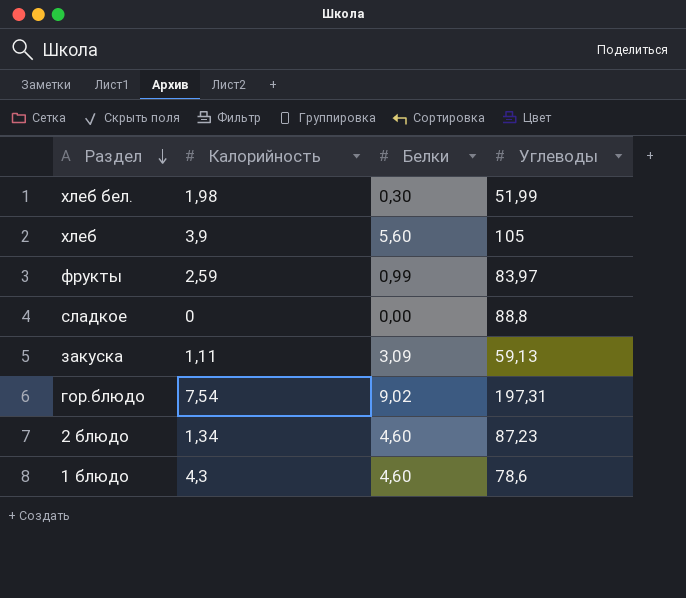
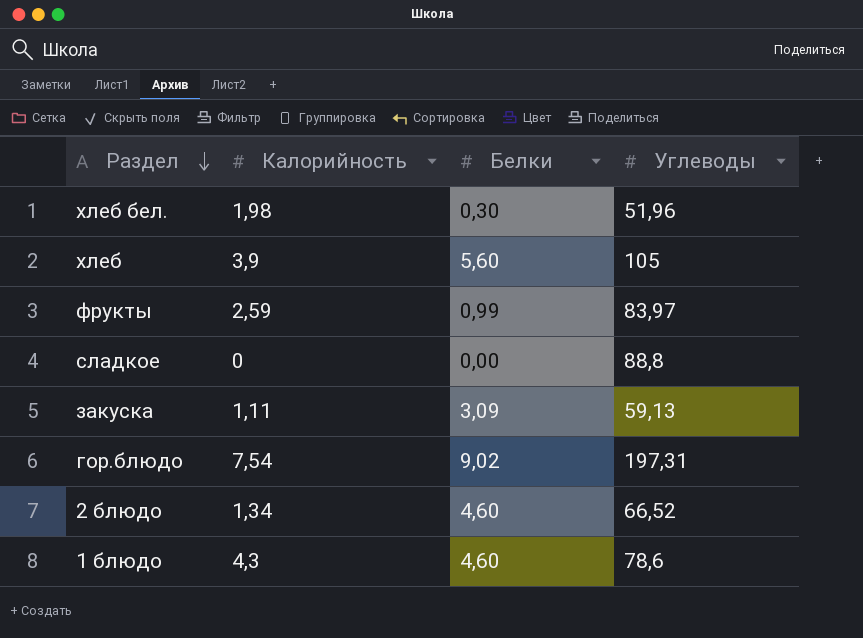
хлеб бел. | Углеводы: 51,99 -> 51,96
2 блюдо | Углеводы: 87,23 -> 66,52

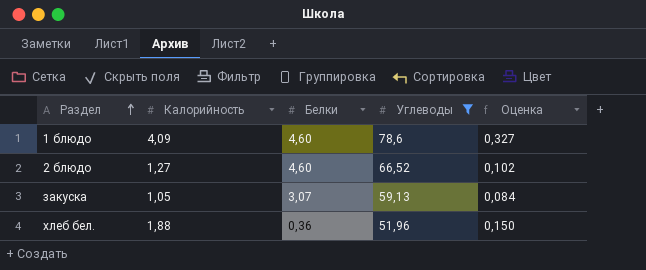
filter: none -> Углеводы <= 78,6
row order: Раздел descending -> Раздел ascending
column Оценка | formula: none -> [Калорийность] * 0,08
1 блюдо | Калорийность: 4,3 -> 4,09
2 блюдо | Калорийность: 1,34 -> 1,27
закуска | Калорийность: 1,11 -> 1,05
закуска | Белки: 3,09 -> 3,07
хлеб бел. | Калорийность: 1,98 -> 1,88
хлеб бел. | Белки: 0,30 -> 0,36

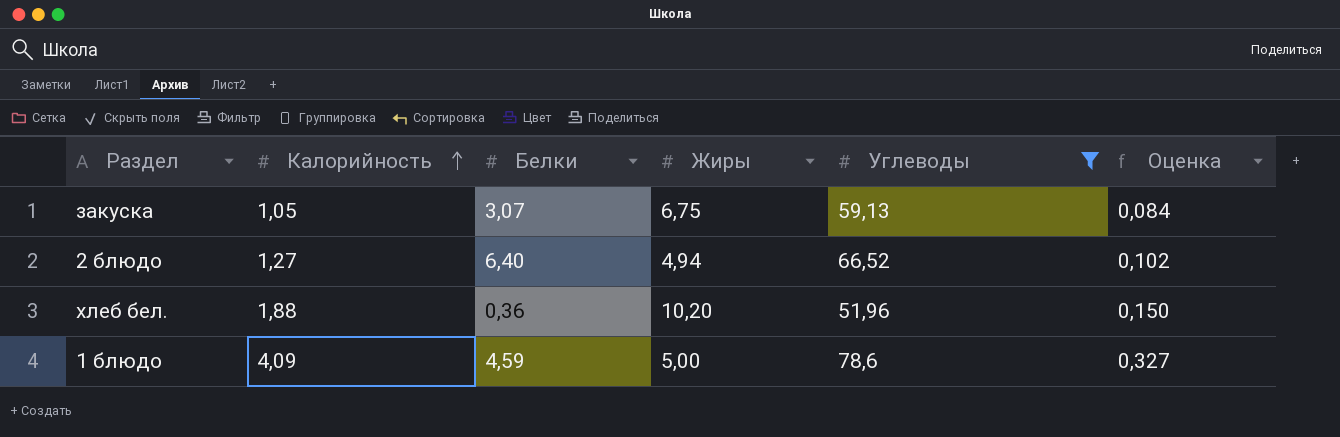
row order: Раздел ascending -> Калорийность ascending
column Жиры | position: none -> 4
2 блюдо | Белки: 4,60 -> 6,40
1 блюдо | Белки: 4,60 -> 4,59

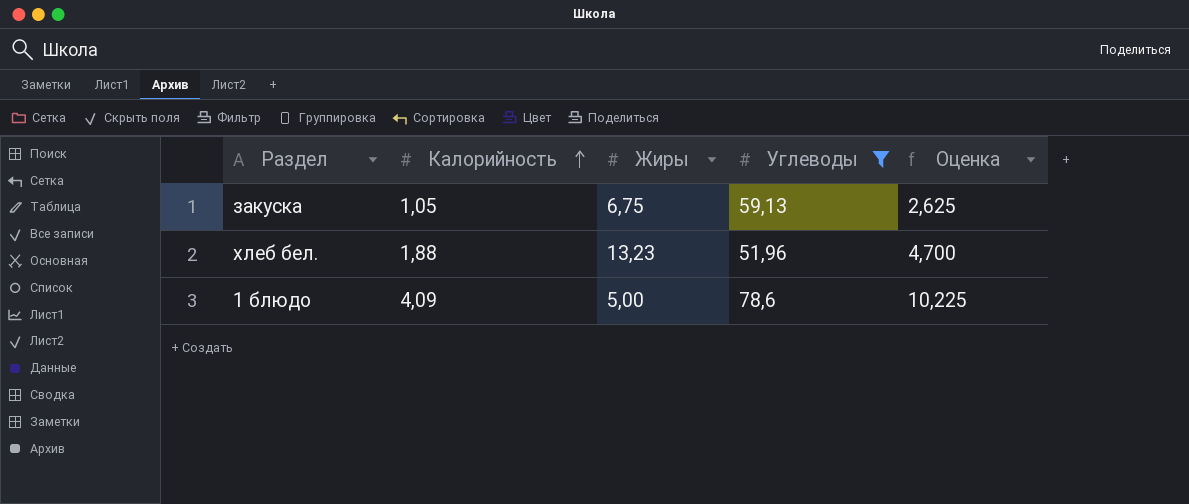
column Белки | position: 3 -> none
column Оценка | formula: [Калорийность] * 0,08 -> [Калорийность] * 2,5
row 2 блюдо: 1,27 | 6,40 | 4,94 | 66,52 | 0,102 -> none
хлеб бел. | Жиры: 10,20 -> 13,23

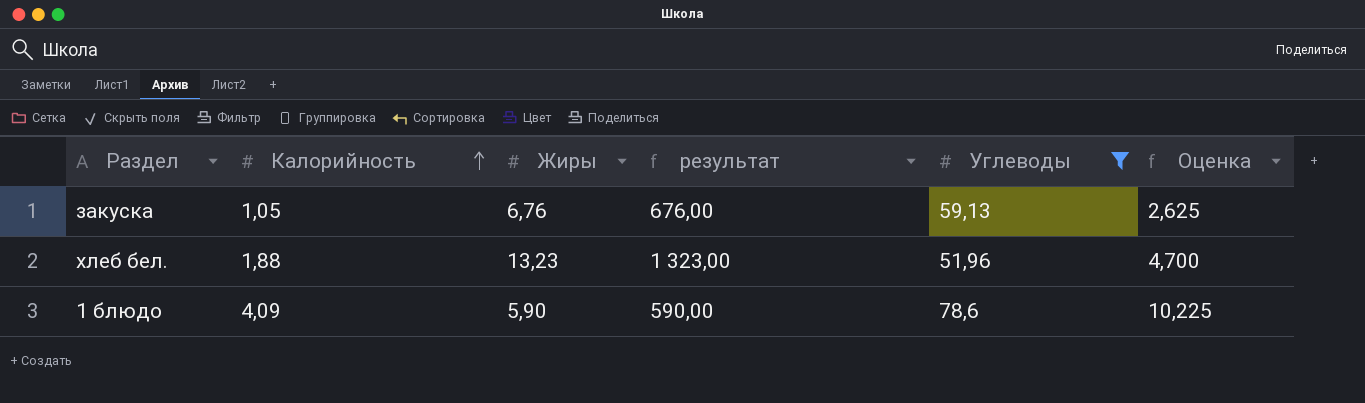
column результат | formula: none -> [Жиры] * 100
закуска | Жиры: 6,75 -> 6,76
1 блюдо | Жиры: 5,00 -> 5,90

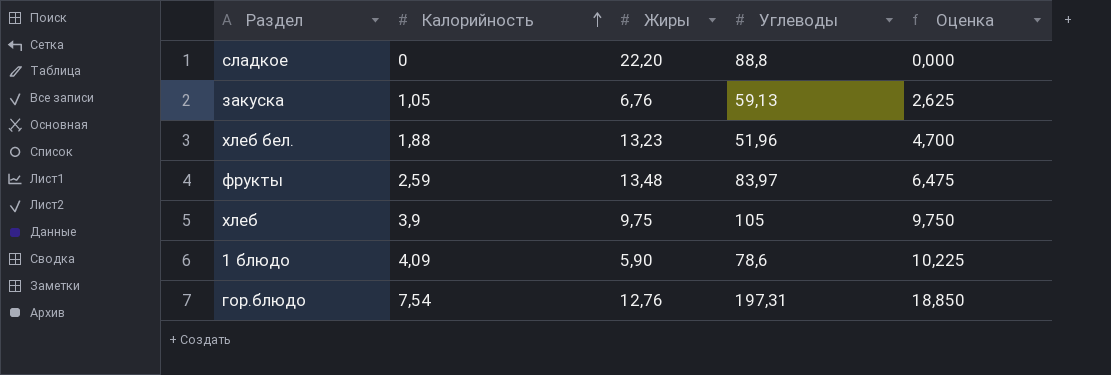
filter: Углеводы <= 78,6 -> none
column результат | formula: [Жиры] * 100 -> none

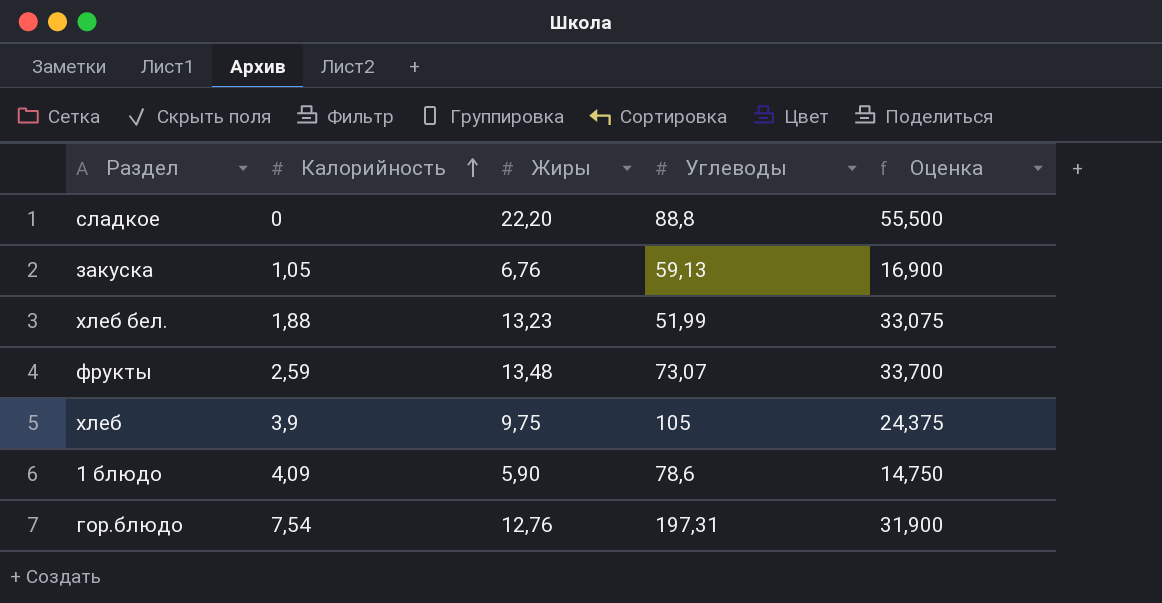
column Оценка | formula: [Калорийность] * 2,5 -> [Жиры] * 2,5
хлеб бел. | Углеводы: 51,96 -> 51,99
фрукты | Углеводы: 83,97 -> 73,07

